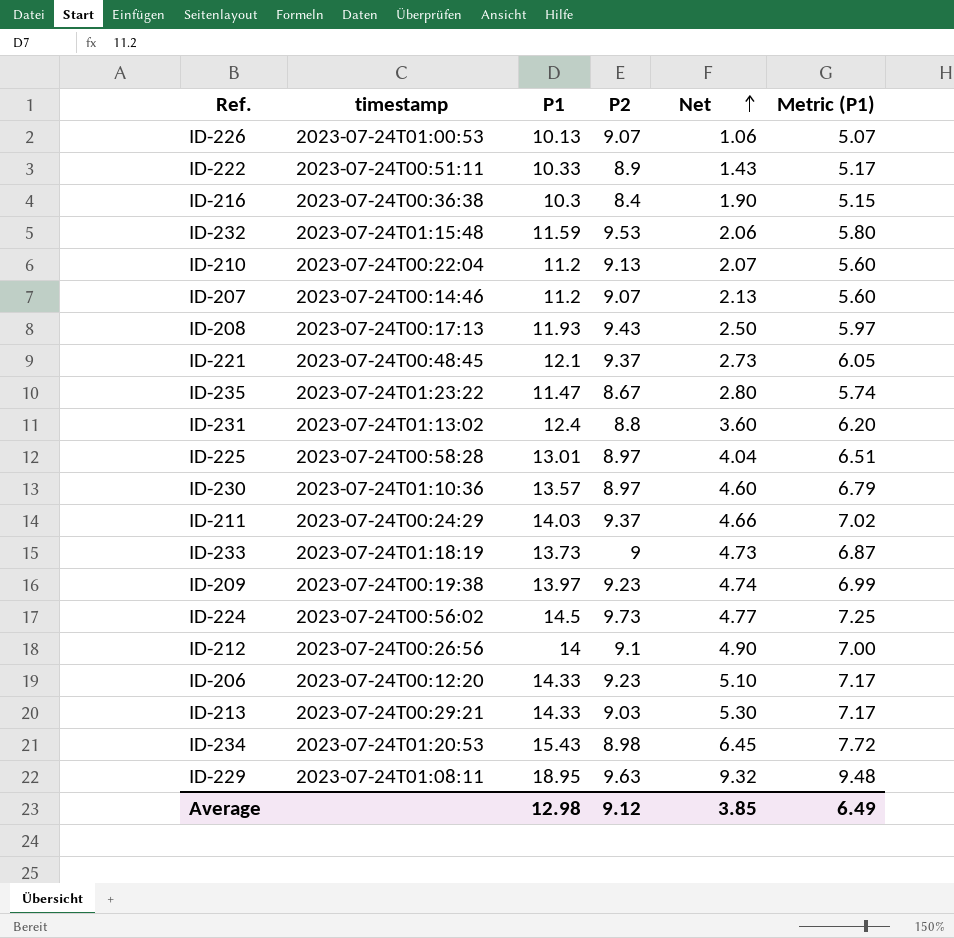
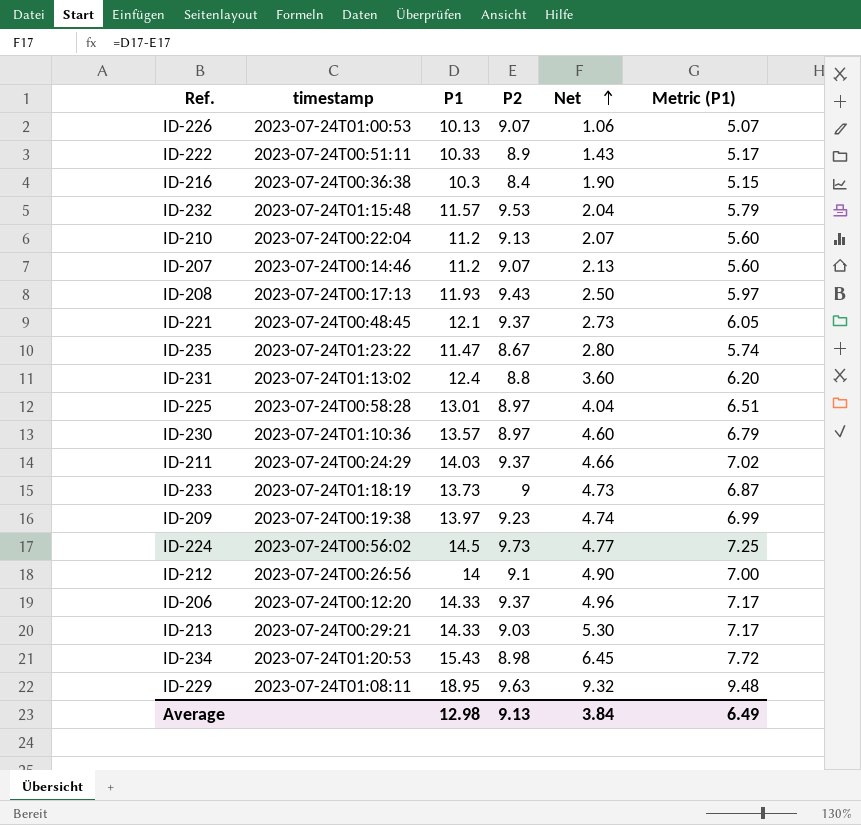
ID-232 | P1: 11.59 -> 11.57
ID-232 | Net: 2.06 -> 2.04
ID-232 | Metric (P1): 5.80 -> 5.79
ID-206 | P2: 9.23 -> 9.37
ID-206 | Net: 5.10 -> 4.96
Average | P2: 9.12 -> 9.13
Average | Net: 3.85 -> 3.84

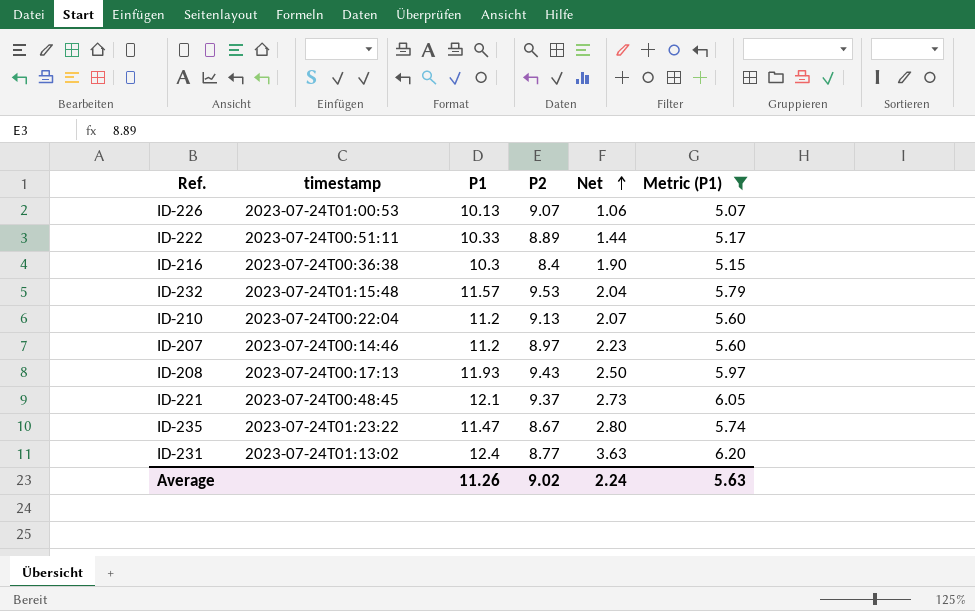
filter: none -> Metric (P1) <= 6.20
ID-222 | P2: 8.9 -> 8.89
ID-222 | Net: 1.43 -> 1.44
ID-207 | P2: 9.07 -> 8.97
ID-207 | Net: 2.13 -> 2.23
ID-231 | P2: 8.8 -> 8.77
ID-231 | Net: 3.60 -> 3.63
Average | P1: 12.98 -> 11.26
Average | P2: 9.13 -> 9.02
Average | Net: 3.84 -> 2.24
Average | Metric (P1): 6.49 -> 5.63

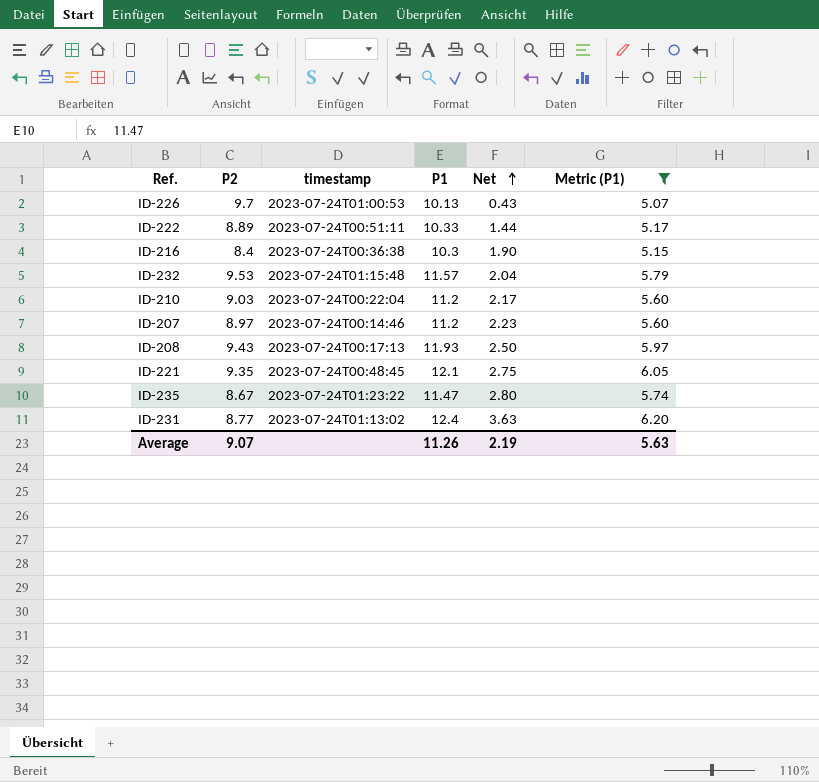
column P2 | position: 4 -> 2
ID-226 | P2: 9.07 -> 9.7
ID-226 | Net: 1.06 -> 0.43
ID-210 | P2: 9.13 -> 9.03
ID-210 | Net: 2.07 -> 2.17
ID-221 | P2: 9.37 -> 9.35
ID-221 | Net: 2.73 -> 2.75
Average | P2: 9.02 -> 9.07
Average | Net: 2.24 -> 2.19

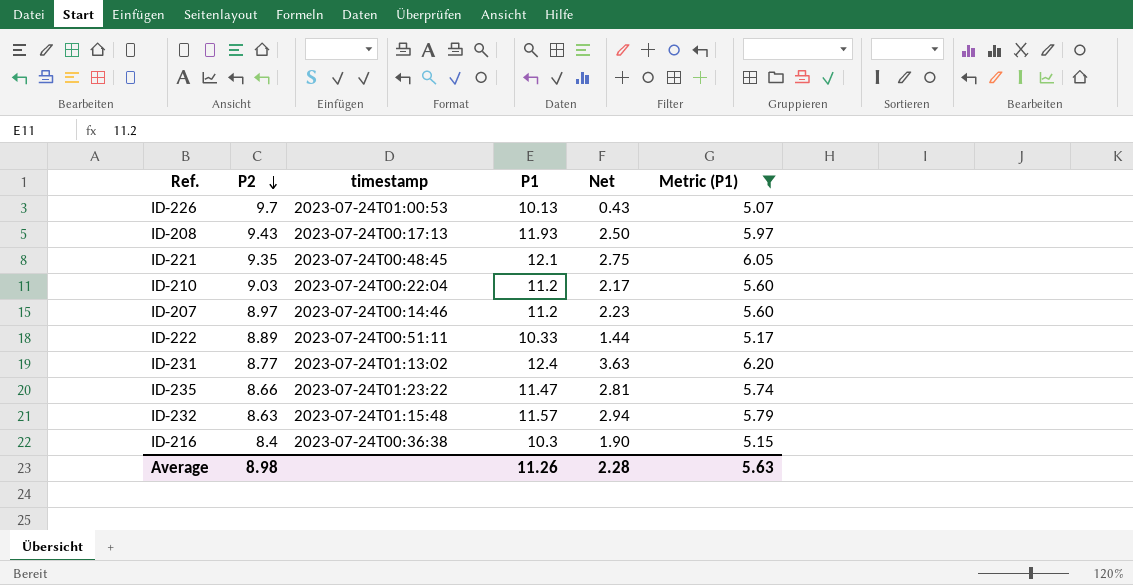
row order: Net ascending -> P2 descending
ID-235 | P2: 8.67 -> 8.66
ID-235 | Net: 2.80 -> 2.81
ID-232 | P2: 9.53 -> 8.63
ID-232 | Net: 2.04 -> 2.94
Average | P2: 9.07 -> 8.98
Average | Net: 2.19 -> 2.28

